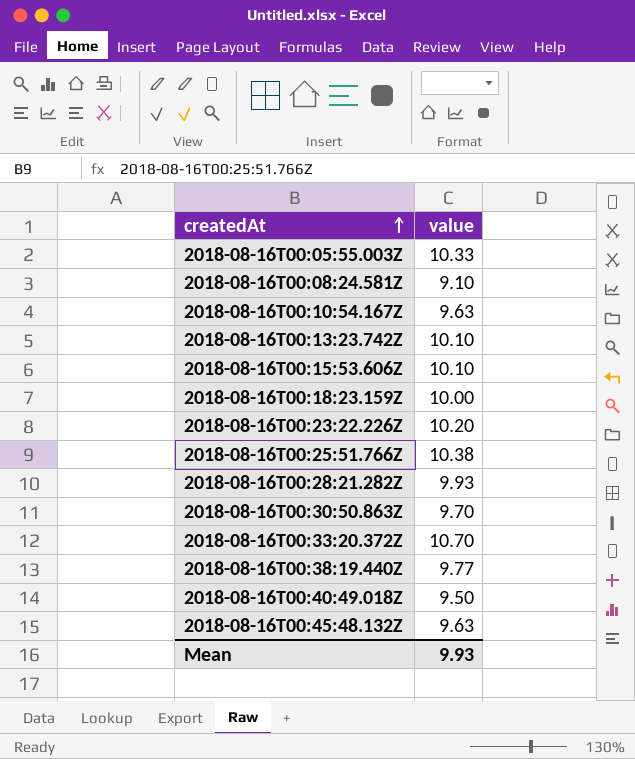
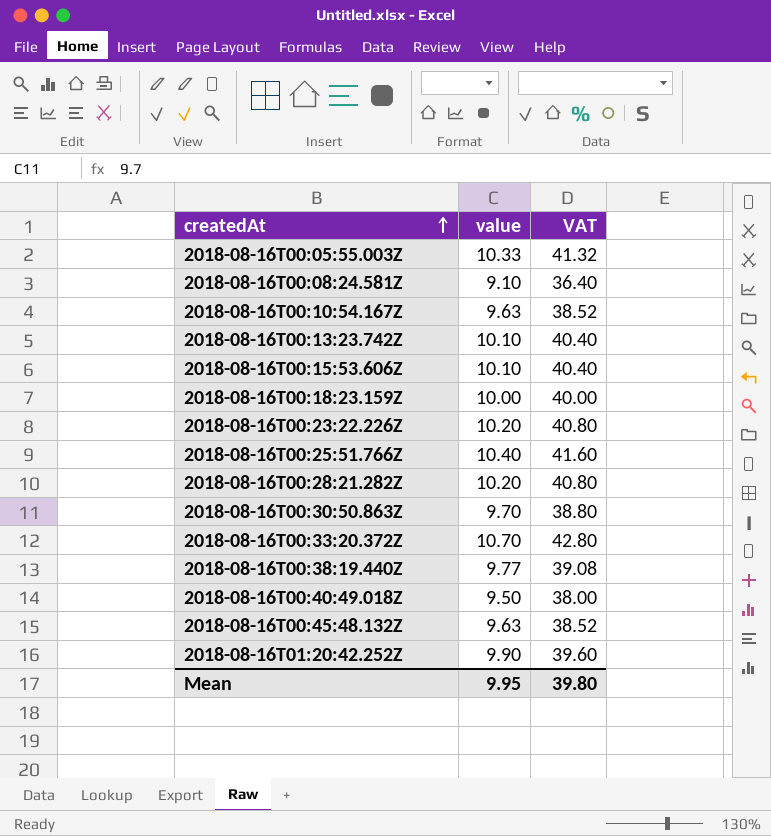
column VAT | formula: none -> [value] * 4
2018-08-16T00:25:51.766Z | value: 10.38 -> 10.40
2018-08-16T00:28:21.282Z | value: 9.93 -> 10.20
row 2018-08-16T01:20:42.252Z: none -> 9.90 | 39.60
Mean | value: 9.93 -> 9.95

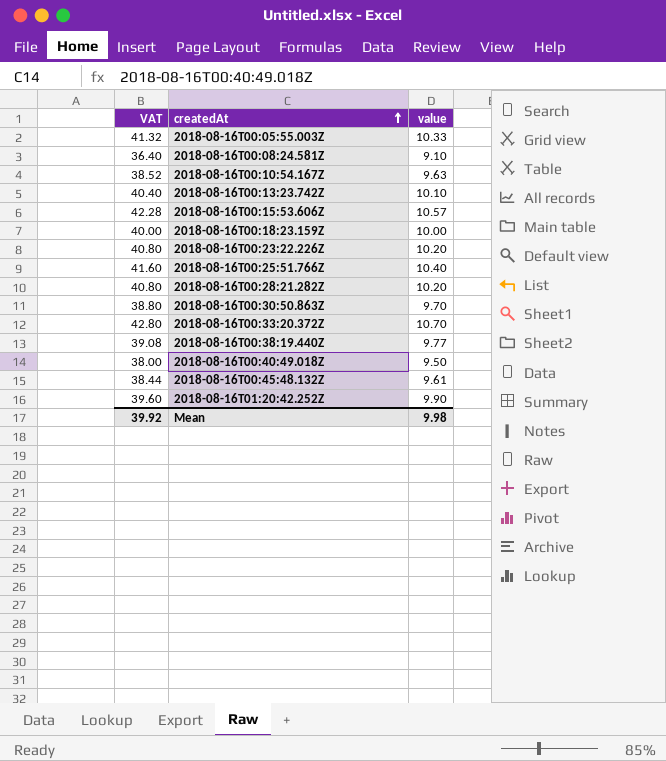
column VAT | position: 3 -> 1
2018-08-16T00:15:53.606Z | VAT: 40.40 -> 42.28
2018-08-16T00:15:53.606Z | value: 10.10 -> 10.57
2018-08-16T00:45:48.132Z | VAT: 38.52 -> 38.44
2018-08-16T00:45:48.132Z | value: 9.63 -> 9.61
Mean | VAT: 39.80 -> 39.92
Mean | value: 9.95 -> 9.98

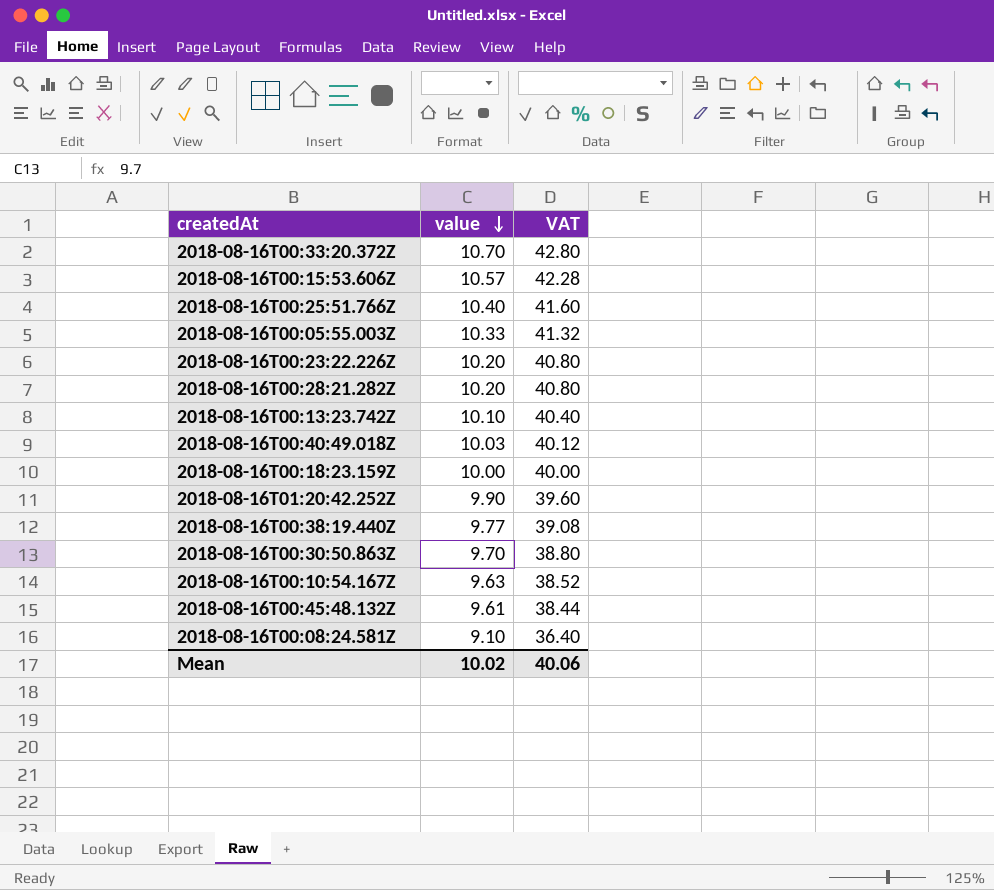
row order: createdAt ascending -> value descending
column VAT | position: 1 -> 3
2018-08-16T00:40:49.018Z | value: 9.50 -> 10.03
2018-08-16T00:40:49.018Z | VAT: 38.00 -> 40.12
Mean | value: 9.98 -> 10.02
Mean | VAT: 39.92 -> 40.06

